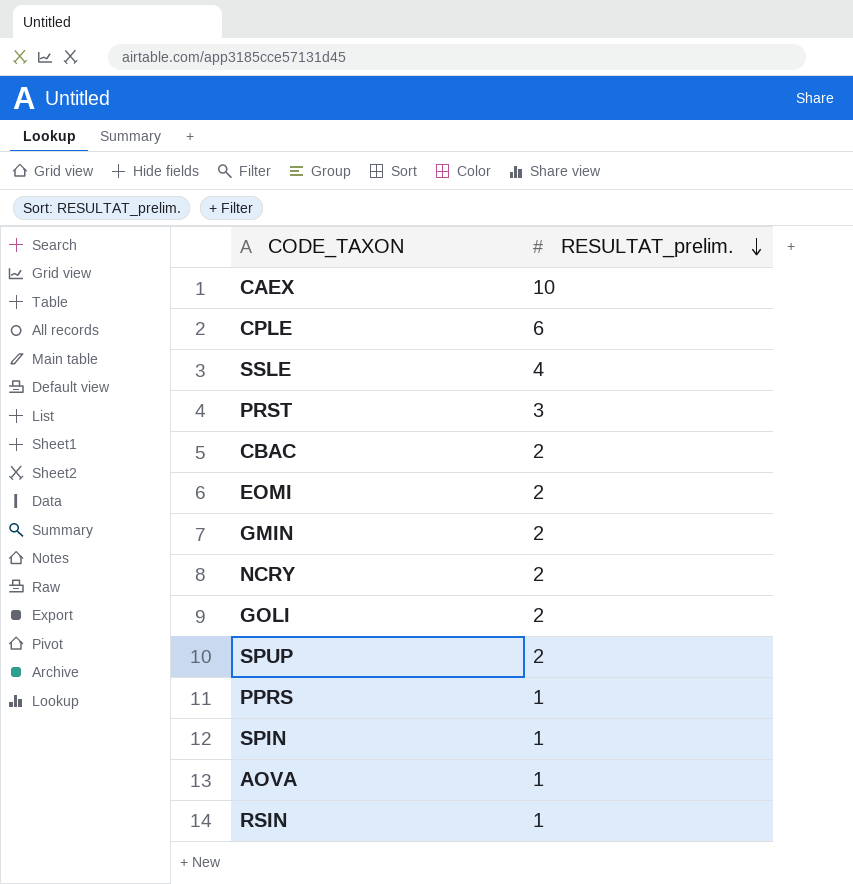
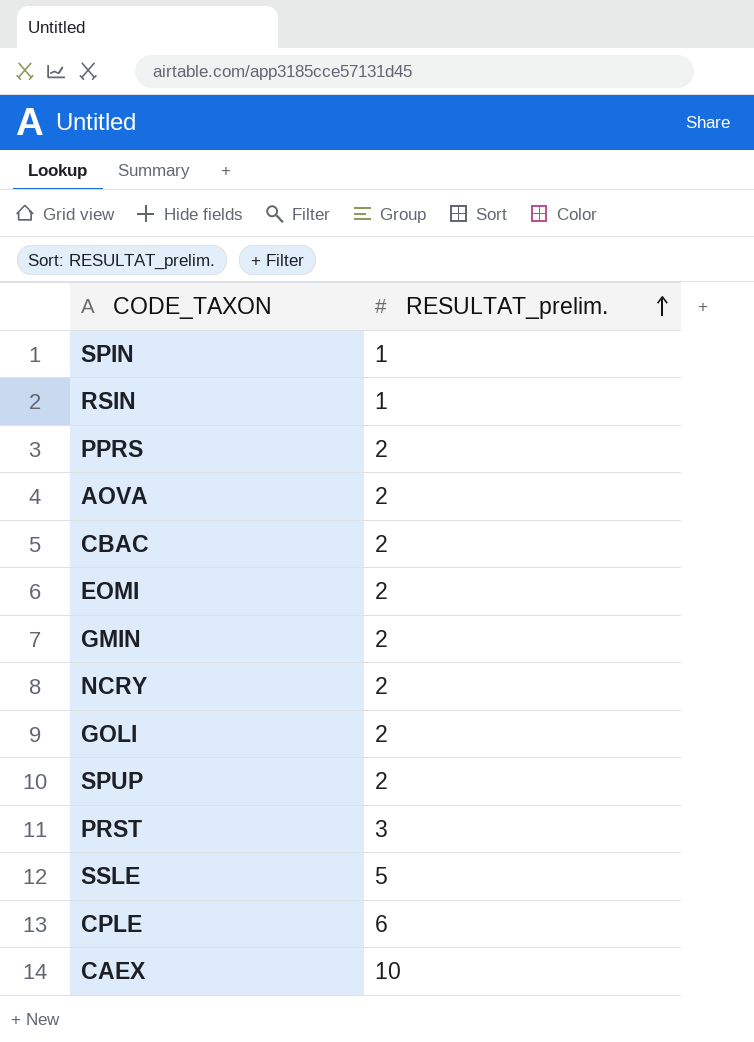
row order: RESULTAT_prelim. descending -> RESULTAT_prelim. ascending
PPRS | RESULTAT_prelim.: 1 -> 2
AOVA | RESULTAT_prelim.: 1 -> 2
SSLE | RESULTAT_prelim.: 4 -> 5

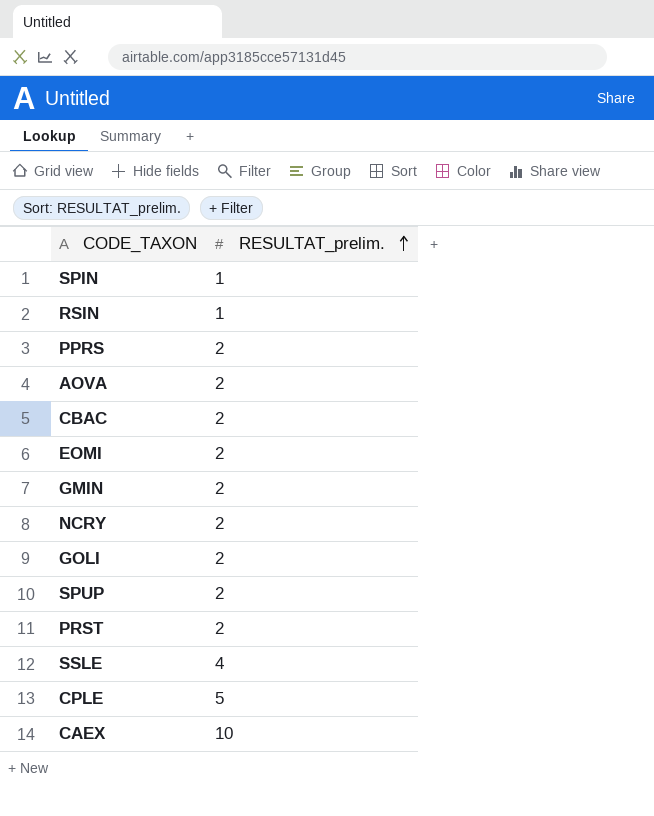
PRST | RESULTAT_prelim.: 3 -> 2
SSLE | RESULTAT_prelim.: 5 -> 4
CPLE | RESULTAT_prelim.: 6 -> 5

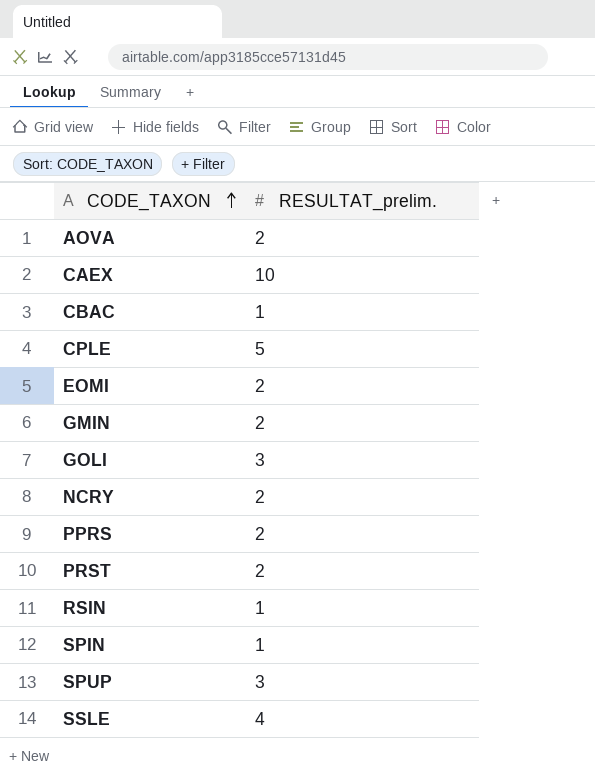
row order: RESULTAT_prelim. ascending -> CODE_TAXON ascending
CBAC | RESULTAT_prelim.: 2 -> 1
GOLI | RESULTAT_prelim.: 2 -> 3
SPUP | RESULTAT_prelim.: 2 -> 3

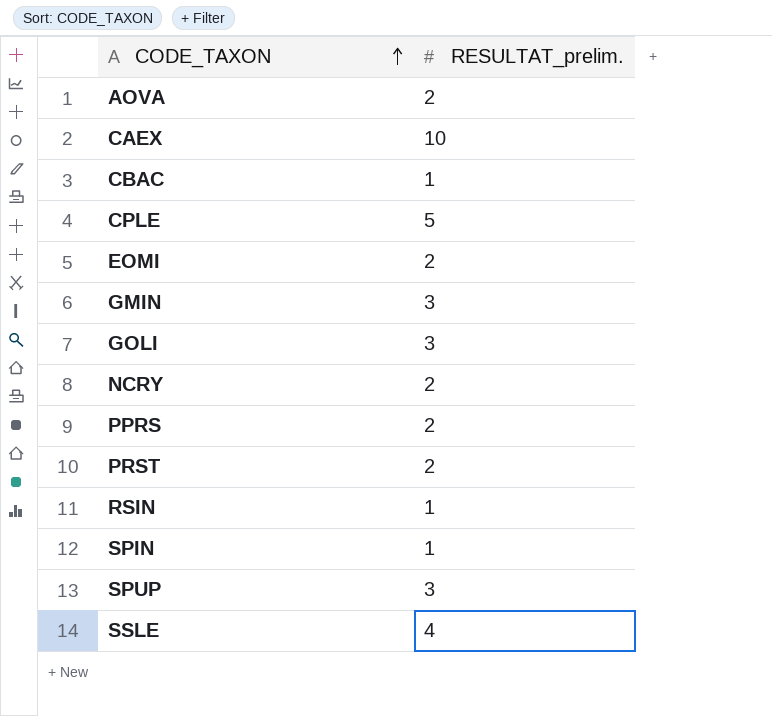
GMIN | RESULTAT_prelim.: 2 -> 3

